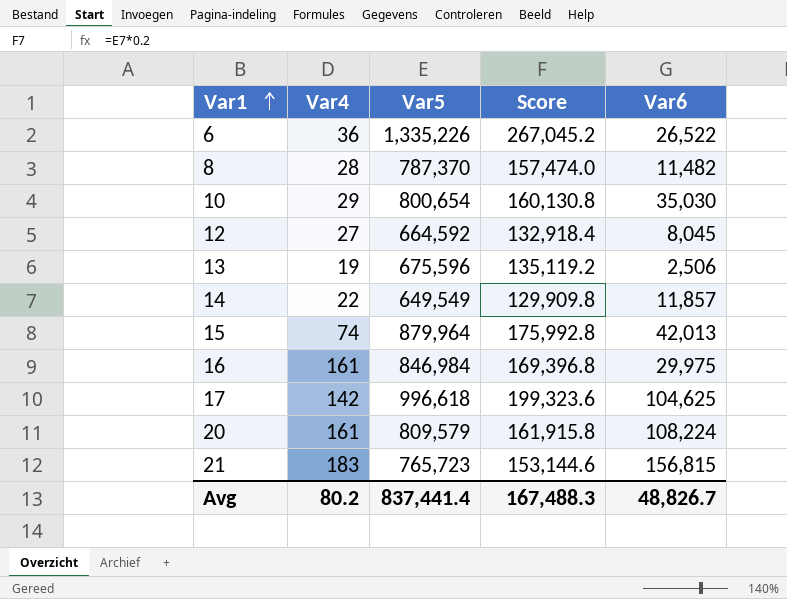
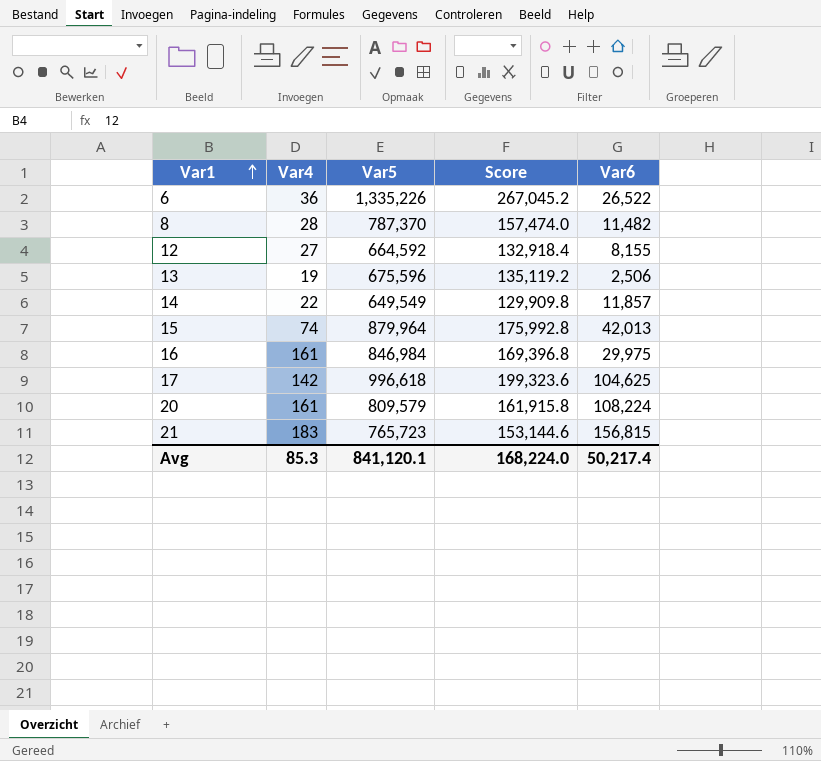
row 10: 29 | 800,654 | 160,130.8 | 35,030 -> none
12 | Var6: 8,045 -> 8,155
Avg | Var4: 80.2 -> 85.3
Avg | Var5: 837,441.4 -> 841,120.1
Avg | Score: 167,488.3 -> 168,224.0
Avg | Var6: 48,826.7 -> 50,217.4

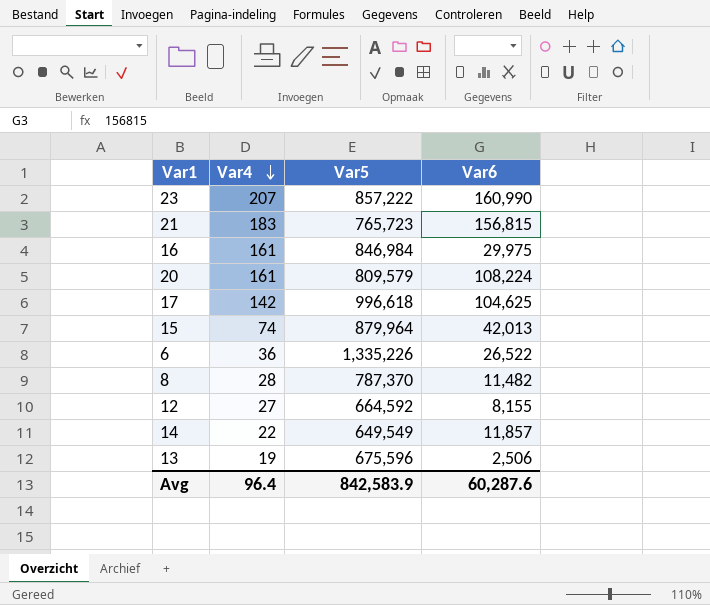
row order: Var1 ascending -> Var4 descending
column Score | formula: [Var5] * 0.2 -> none
row 23: none -> 207 | 857,222 | 160,990
Avg | Var4: 85.3 -> 96.4
Avg | Var5: 841,120.1 -> 842,583.9
Avg | Var6: 50,217.4 -> 60,287.6

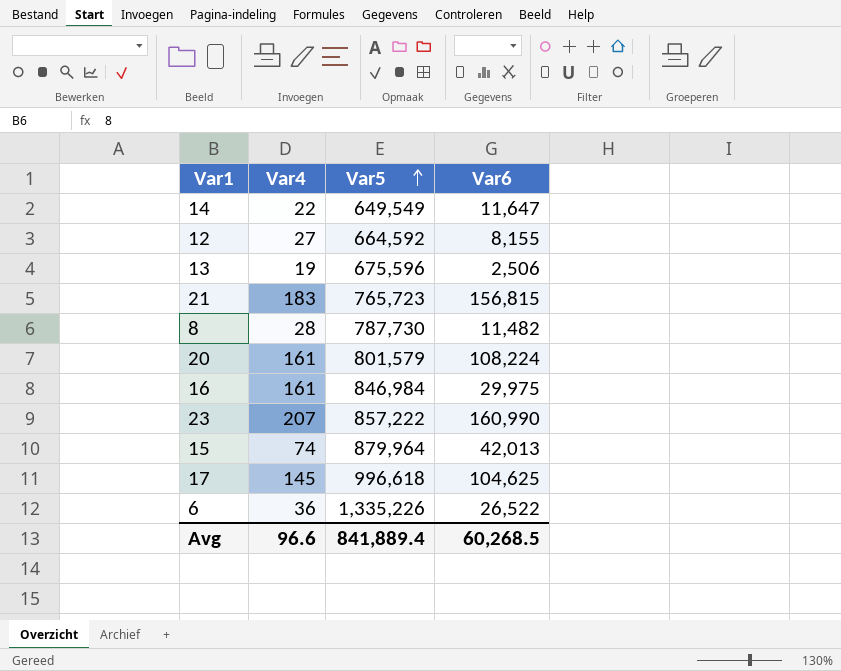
row order: Var4 descending -> Var5 ascending
14 | Var6: 11,857 -> 11,647
8 | Var5: 787,370 -> 787,730
20 | Var5: 809,579 -> 801,579
17 | Var4: 142 -> 145
Avg | Var4: 96.4 -> 96.6
Avg | Var5: 842,583.9 -> 841,889.4
Avg | Var6: 60,287.6 -> 60,268.5

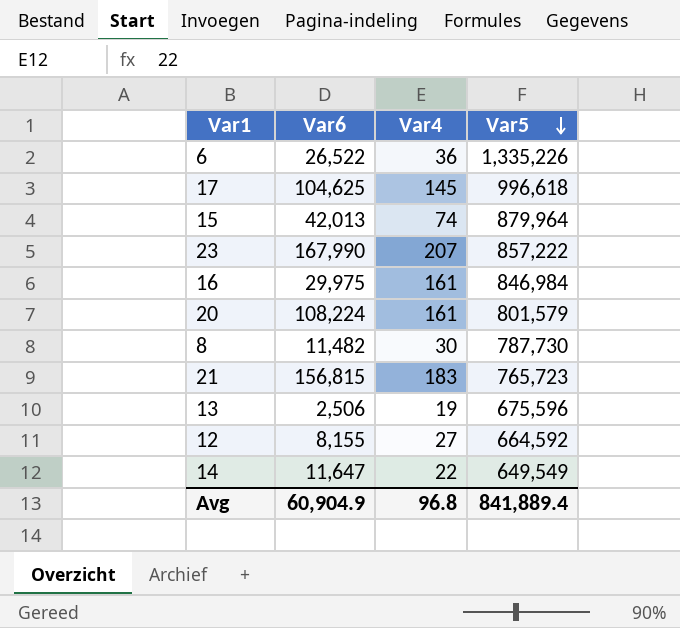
row order: Var5 ascending -> Var5 descending
column Var6 | position: 4 -> 2
23 | Var6: 160,990 -> 167,990
8 | Var4: 28 -> 30
Avg | Var6: 60,268.5 -> 60,904.9
Avg | Var4: 96.6 -> 96.8

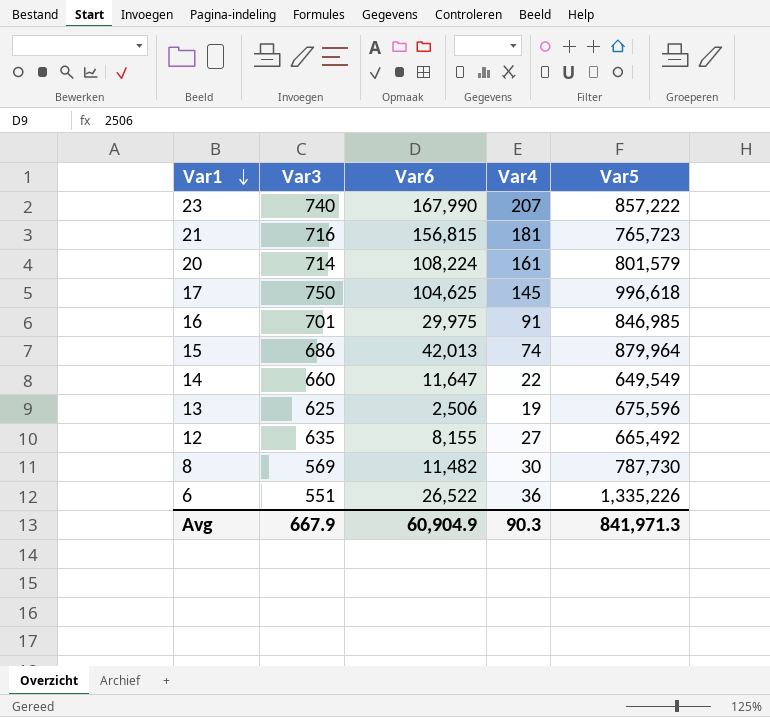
row order: Var5 descending -> Var1 descending
column Var3 | position: none -> 2
21 | Var4: 183 -> 181
16 | Var4: 161 -> 91
16 | Var5: 846,984 -> 846,985
12 | Var5: 664,592 -> 665,492
Avg | Var4: 96.8 -> 90.3
Avg | Var5: 841,889.4 -> 841,971.3

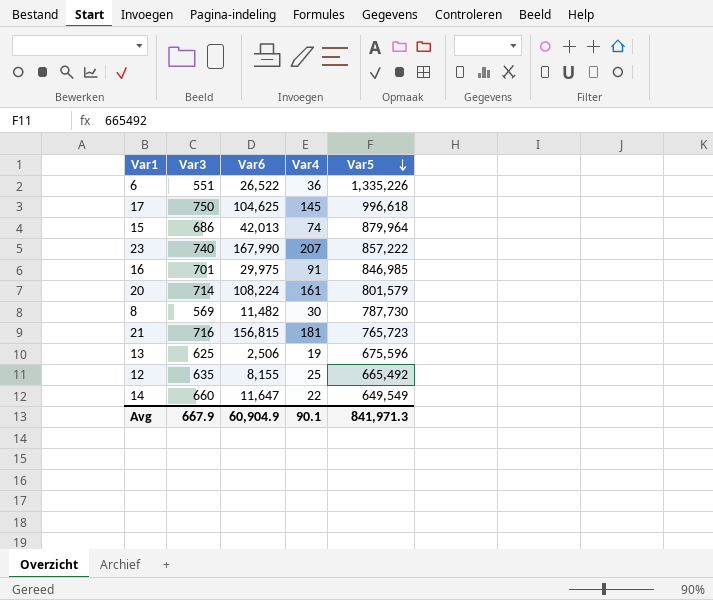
row order: Var1 descending -> Var5 descending
12 | Var4: 27 -> 25
Avg | Var4: 90.3 -> 90.1

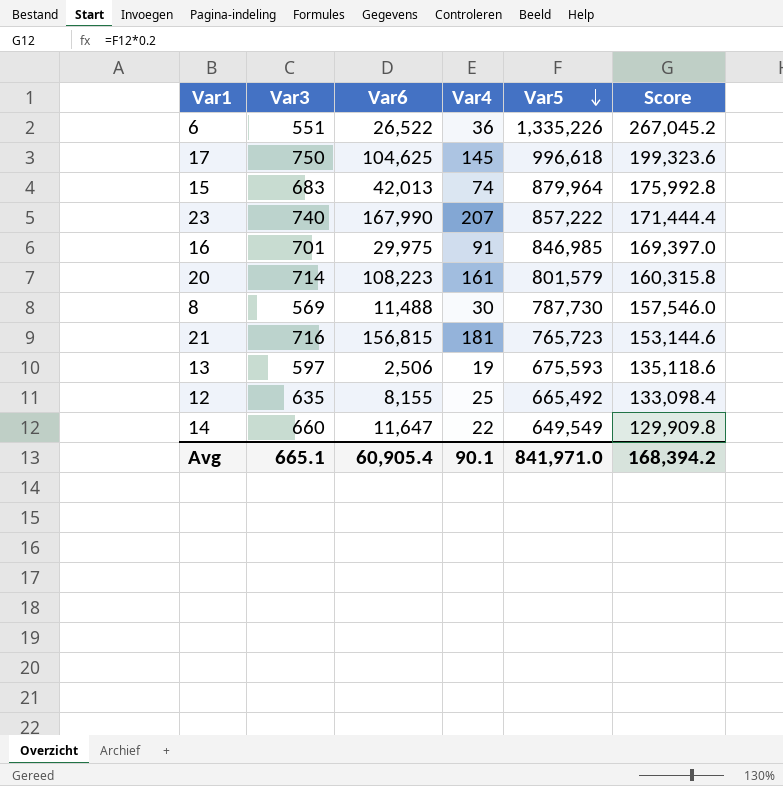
column Score | formula: none -> [Var5] * 0.2
15 | Var3: 686 -> 683
20 | Var6: 108,224 -> 108,223
8 | Var6: 11,482 -> 11,488
13 | Var3: 625 -> 597
13 | Var5: 675,596 -> 675,593
Avg | Var3: 667.9 -> 665.1
Avg | Var6: 60,904.9 -> 60,905.4
Avg | Var5: 841,971.3 -> 841,971.0

